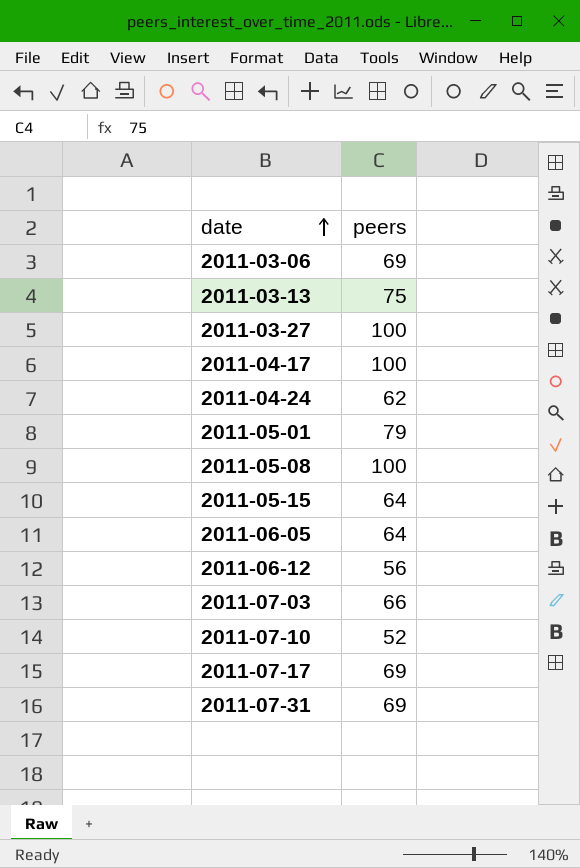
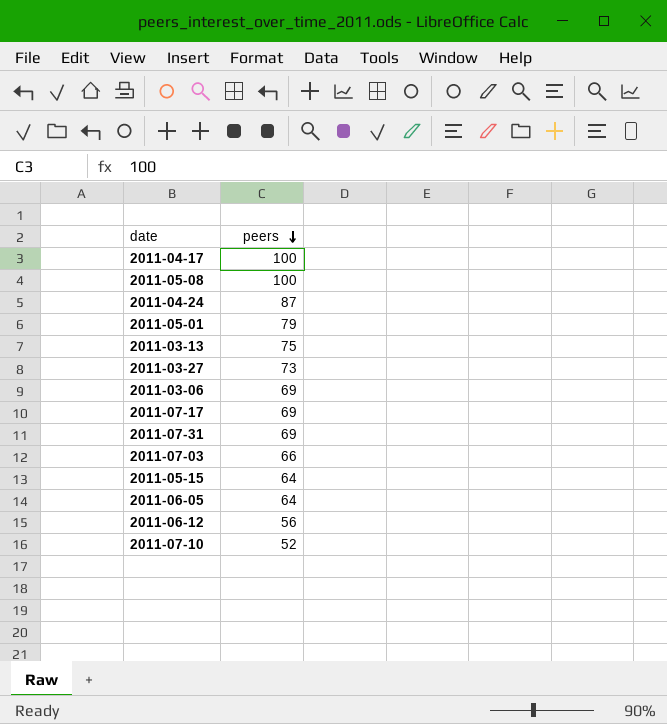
row order: date ascending -> peers descending
2011-04-24 | peers: 62 -> 87
2011-03-27 | peers: 100 -> 73

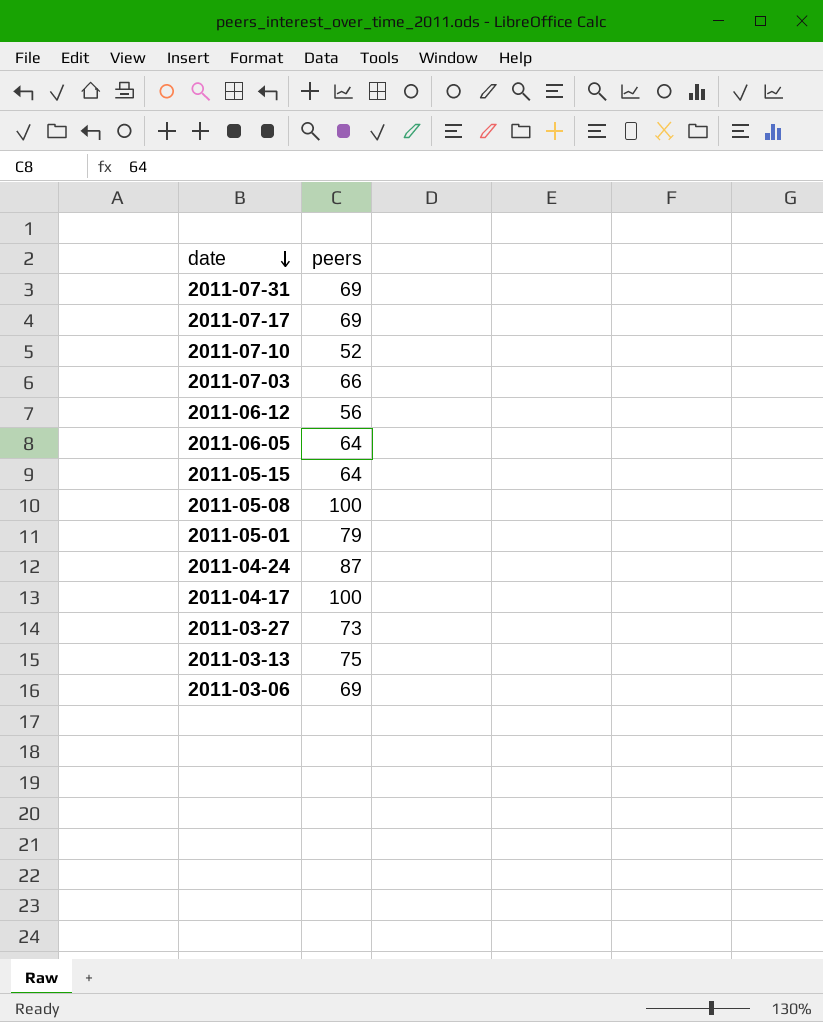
row order: peers descending -> date descending

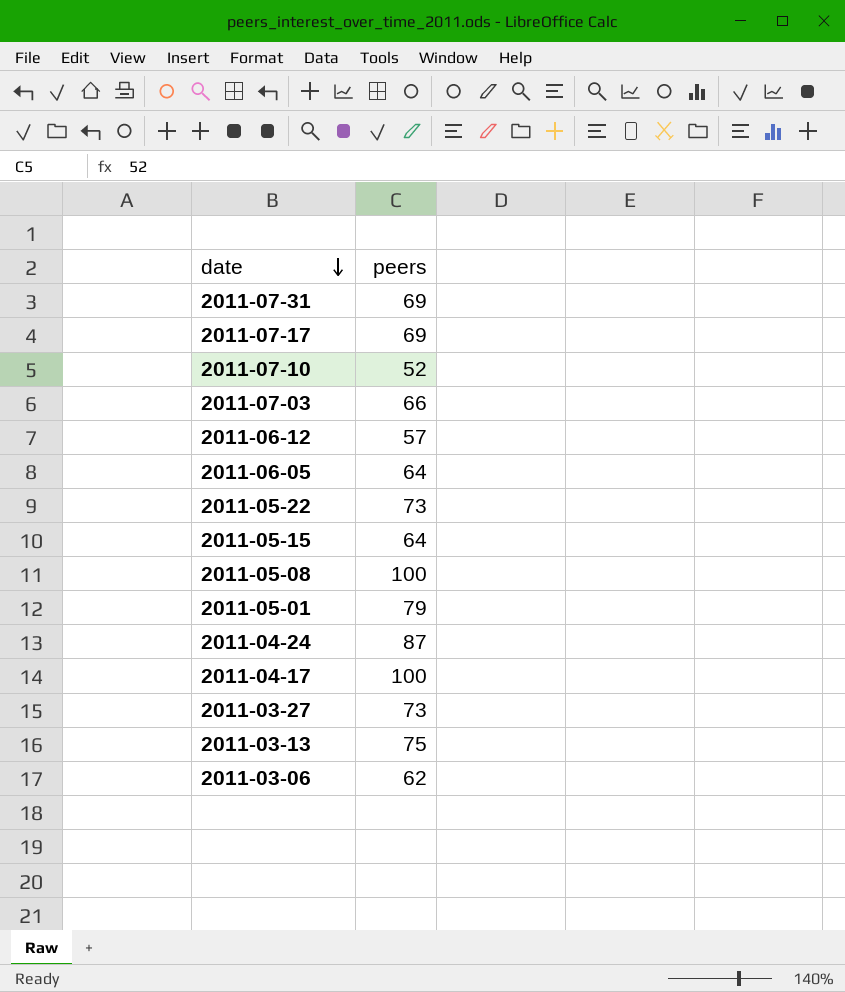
2011-06-12 | peers: 56 -> 57
row 2011-05-22: none -> 73
2011-03-06 | peers: 69 -> 62

